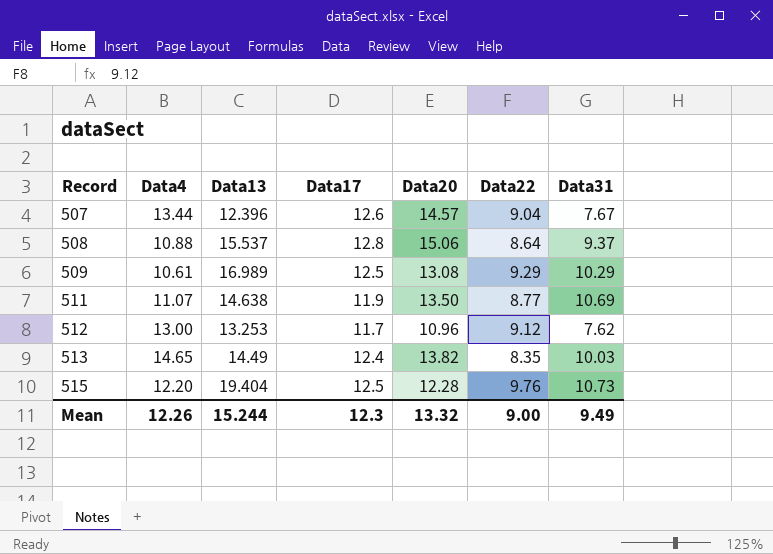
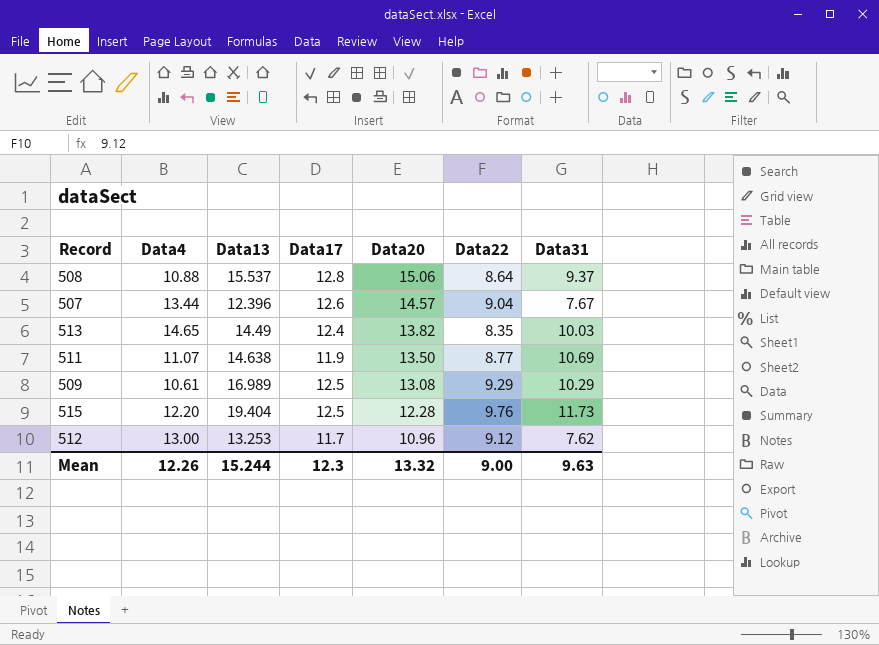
row order: Record ascending -> Data20 descending
515 | Data31: 10.73 -> 11.73
Mean | Data31: 9.49 -> 9.63

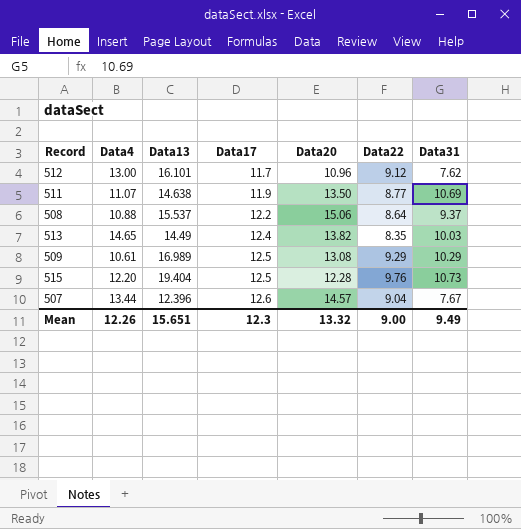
row order: Data20 descending -> Data17 ascending
512 | Data13: 13.253 -> 16.101
508 | Data17: 12.8 -> 12.2
515 | Data31: 11.73 -> 10.73
Mean | Data13: 15.244 -> 15.651
Mean | Data31: 9.63 -> 9.49

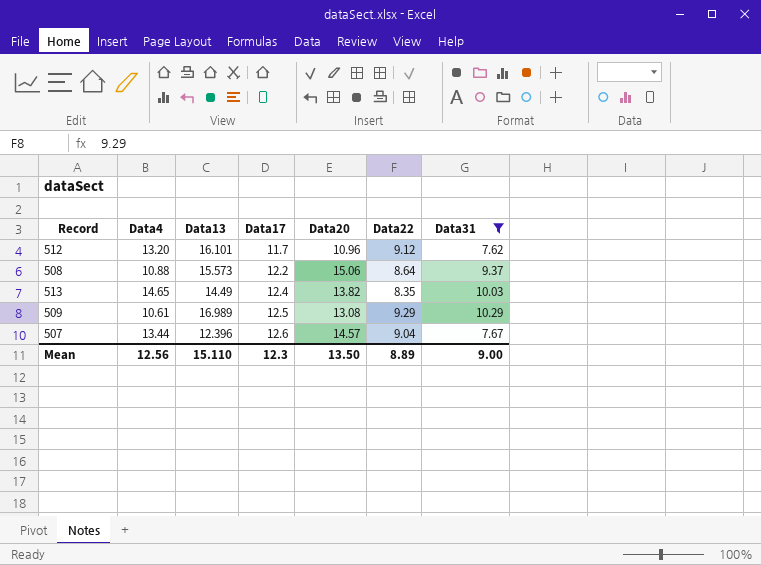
filter: none -> Data31 <= 10.29
512 | Data4: 13.00 -> 13.20
508 | Data13: 15.537 -> 15.573
Mean | Data4: 12.26 -> 12.56
Mean | Data13: 15.651 -> 15.110
Mean | Data20: 13.32 -> 13.50
Mean | Data22: 9.00 -> 8.89
Mean | Data31: 9.49 -> 9.00

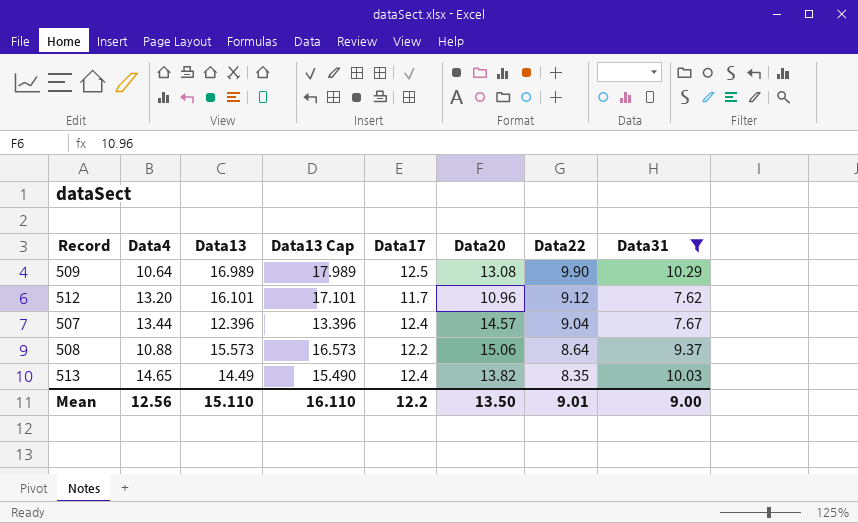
row order: Data17 ascending -> Data22 descending
column Data13 Cap | formula: none -> [Data13] + 1
509 | Data4: 10.61 -> 10.64
509 | Data22: 9.29 -> 9.90
507 | Data17: 12.6 -> 12.4
Mean | Data17: 12.3 -> 12.2
Mean | Data22: 8.89 -> 9.01

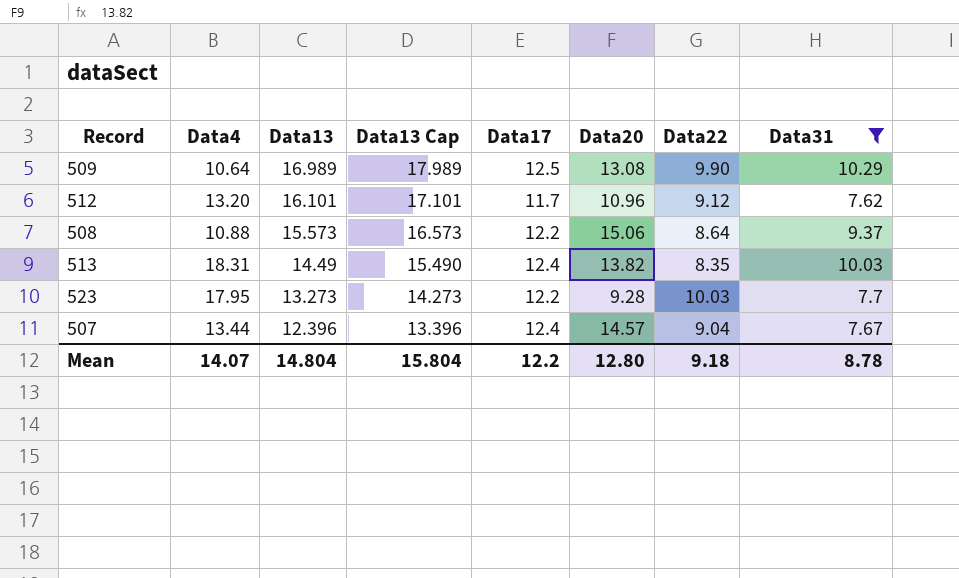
row order: Data22 descending -> Data13 descending
513 | Data4: 14.65 -> 18.31
row 523: none -> 17.95 | 13.273 | 14.273 | 12.2 | 9.28 | 10.03 | 7.7
Mean | Data4: 12.56 -> 14.07
Mean | Data13: 15.110 -> 14.804
Mean | Data13 Cap: 16.110 -> 15.804
Mean | Data20: 13.50 -> 12.80
Mean | Data22: 9.01 -> 9.18
Mean | Data31: 9.00 -> 8.78

